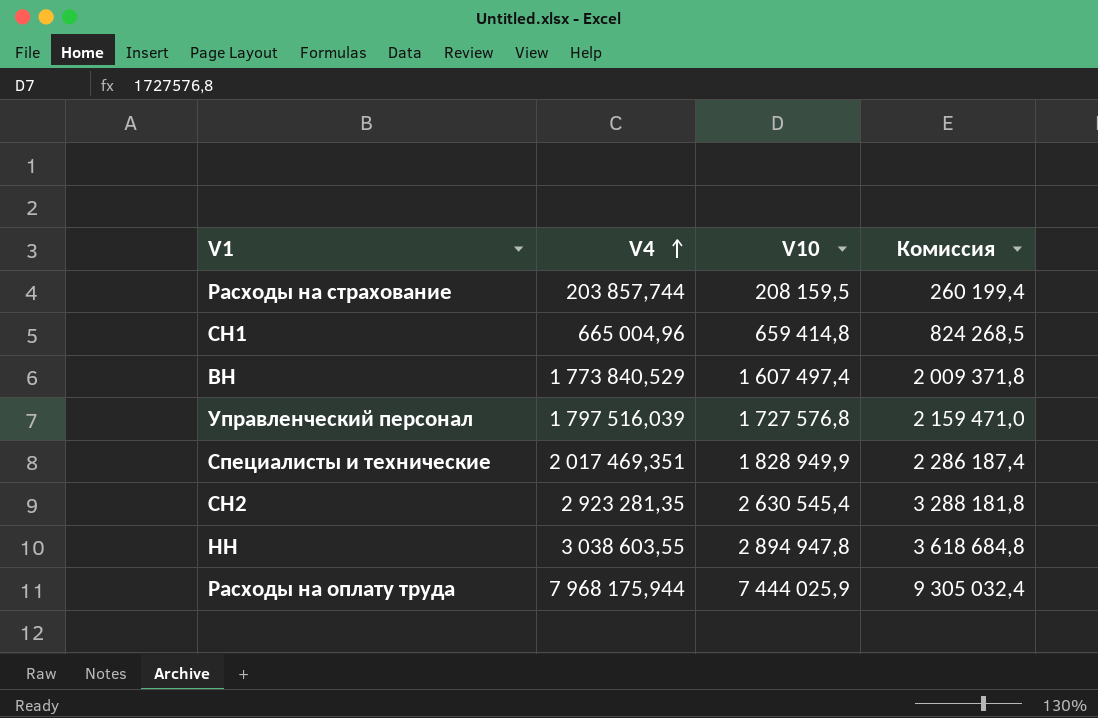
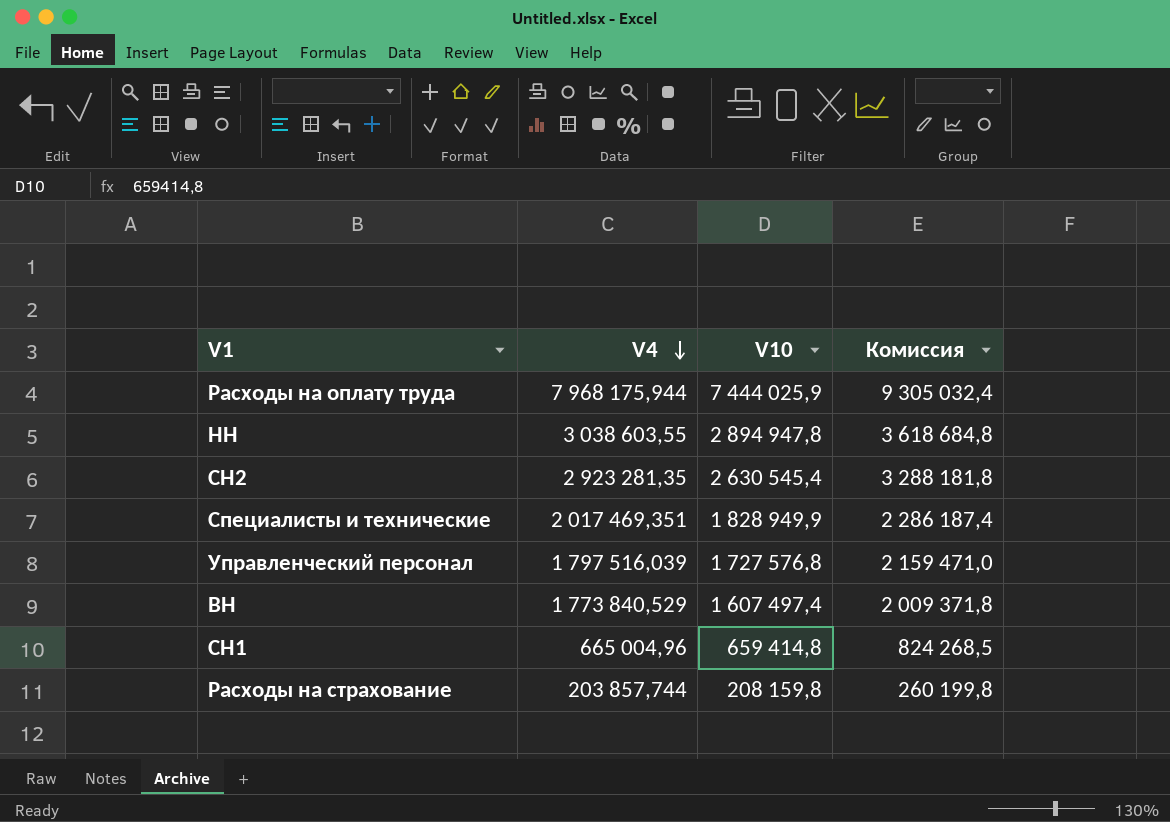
row order: V4 ascending -> V4 descending
Расходы на страхование | V10: 208 159,5 -> 208 159,8
Расходы на страхование | Комиссия: 260 199,4 -> 260 199,8

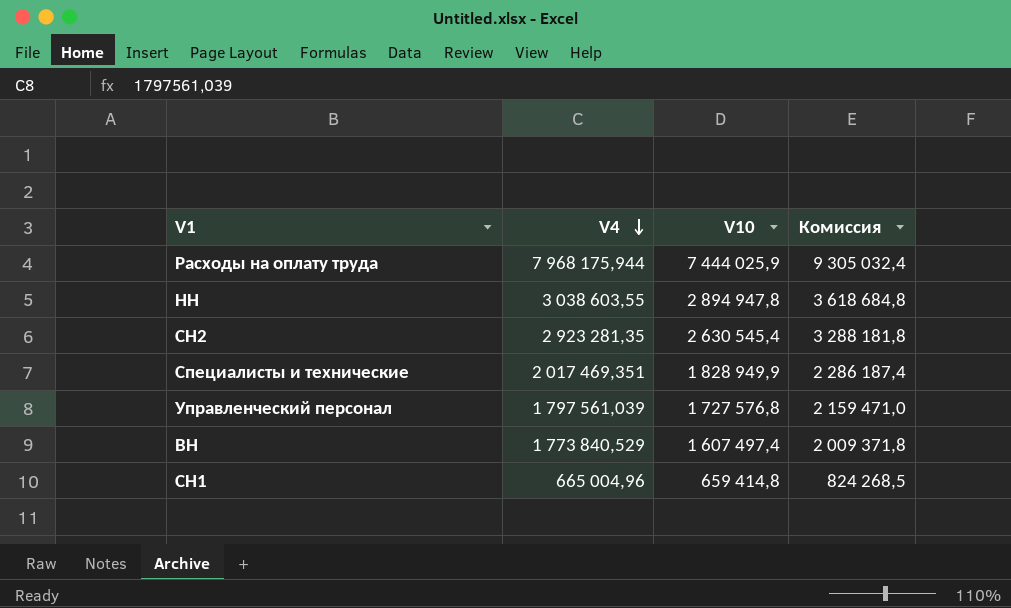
row Расходы на страхование: 203 857,744 | 208 159,8 | 260 199,8 -> none
Управленческий персонал | V4: 1 797 516,039 -> 1 797 561,039

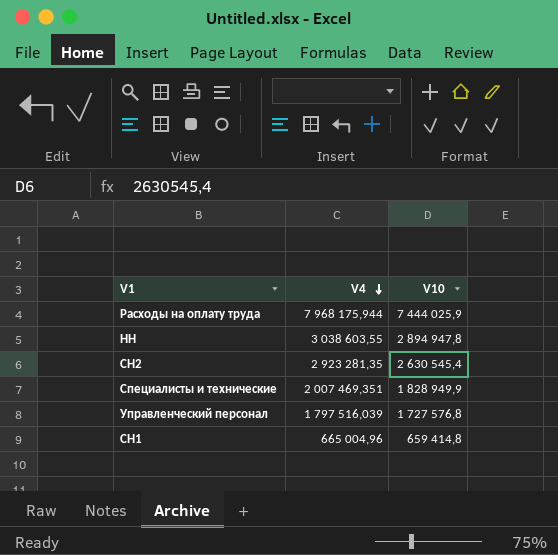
column Комиссия | formula: [V10] * 1,25 -> none
row ВН: 1 773 840,529 | 1 607 497,4 | 2 009 371,8 -> none
Специалисты и технические | V4: 2 017 469,351 -> 2 007 469,351
Управленческий персонал | V4: 1 797 561,039 -> 1 797 516,039

